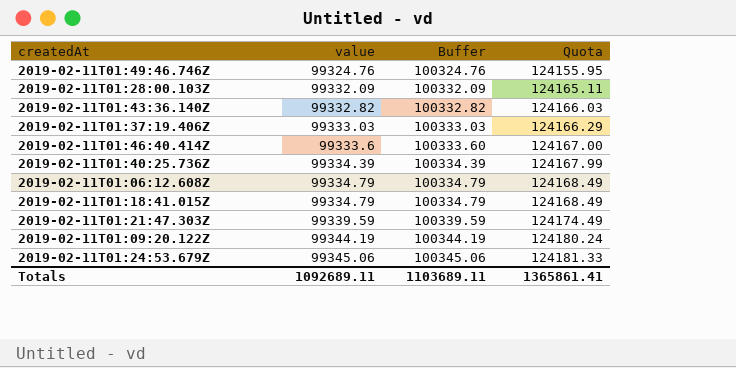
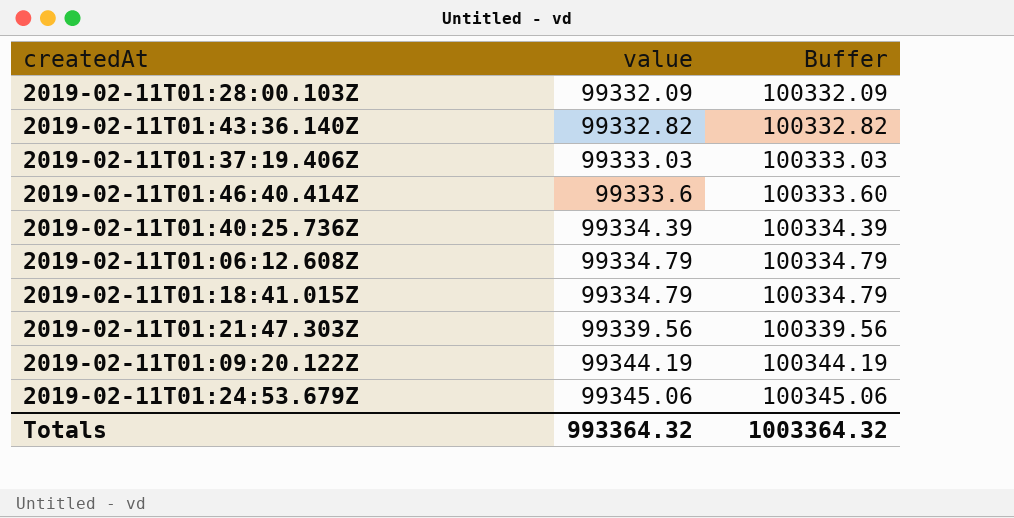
column Quota | formula: [value] * 1.25 -> none
row 2019-02-11T01:49:46.746Z: 99324.76 | 100324.76 | 124155.95 -> none
2019-02-11T01:21:47.303Z | value: 99339.59 -> 99339.56
2019-02-11T01:21:47.303Z | Buffer: 100339.59 -> 100339.56
Totals | value: 1092689.11 -> 993364.32
Totals | Buffer: 1103689.11 -> 1003364.32

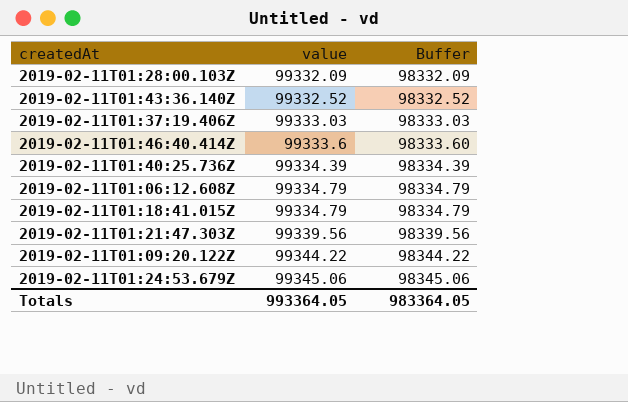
column Buffer | formula: [value] + 1000 -> [value] - 1000
2019-02-11T01:43:36.140Z | value: 99332.82 -> 99332.52
2019-02-11T01:09:20.122Z | value: 99344.19 -> 99344.22
Totals | value: 993364.32 -> 993364.05
Totals | Buffer: 1003364.32 -> 983364.05

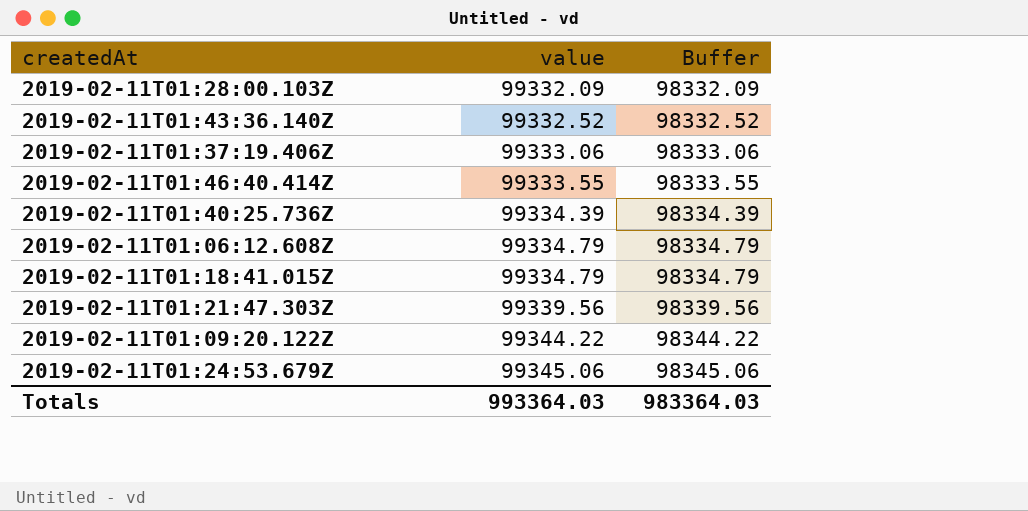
2019-02-11T01:37:19.406Z | value: 99333.03 -> 99333.06
2019-02-11T01:37:19.406Z | Buffer: 98333.03 -> 98333.06
2019-02-11T01:46:40.414Z | value: 99333.6 -> 99333.55
2019-02-11T01:46:40.414Z | Buffer: 98333.60 -> 98333.55
Totals | value: 993364.05 -> 993364.03
Totals | Buffer: 983364.05 -> 983364.03

